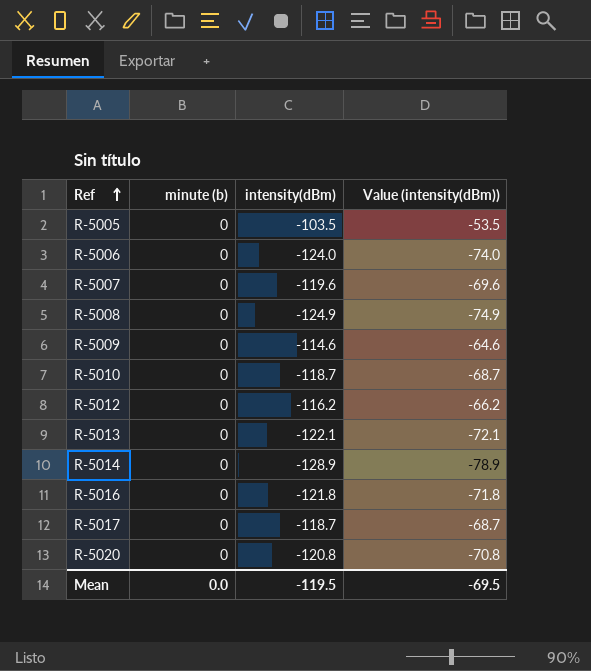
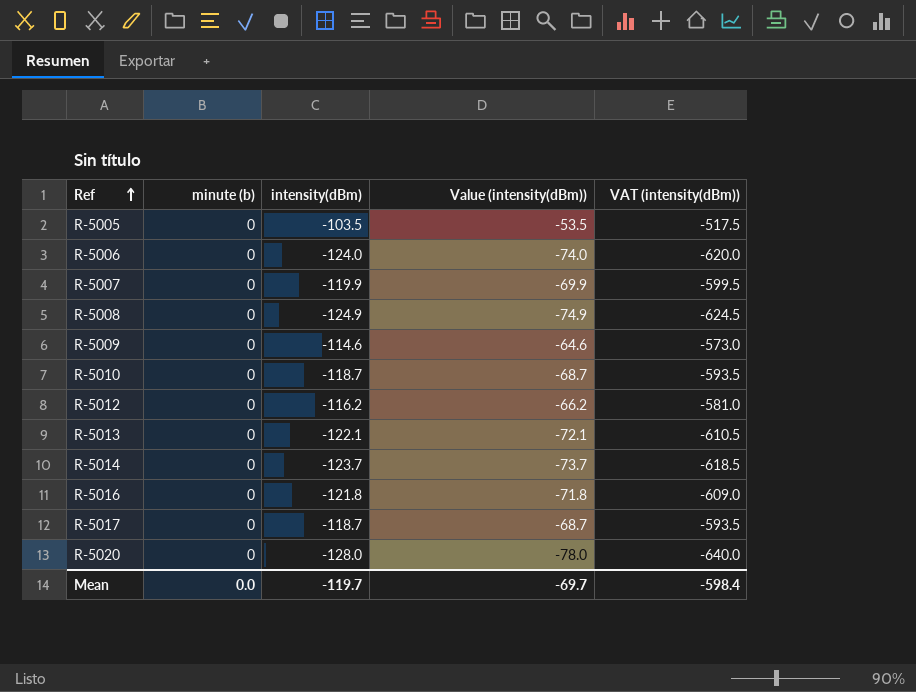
column VAT (intensity(dBm)) | formula: none -> [intensity(dBm)] * 5
R-5007 | intensity(dBm): -119.6 -> -119.9
R-5007 | Value (intensity(dBm)): -69.6 -> -69.9
R-5014 | intensity(dBm): -128.9 -> -123.7
R-5014 | Value (intensity(dBm)): -78.9 -> -73.7
R-5020 | intensity(dBm): -120.8 -> -128.0
R-5020 | Value (intensity(dBm)): -70.8 -> -78.0
Mean | intensity(dBm): -119.5 -> -119.7
Mean | Value (intensity(dBm)): -69.5 -> -69.7

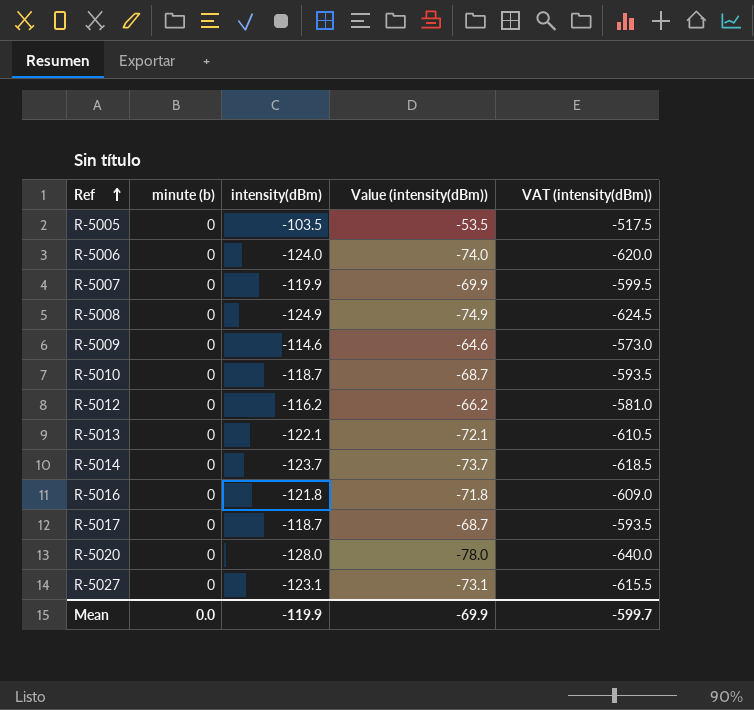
row R-5027: none -> 0 | -123.1 | -73.1 | -615.5
Mean | intensity(dBm): -119.7 -> -119.9
Mean | Value (intensity(dBm)): -69.7 -> -69.9
Mean | VAT (intensity(dBm)): -598.4 -> -599.7

